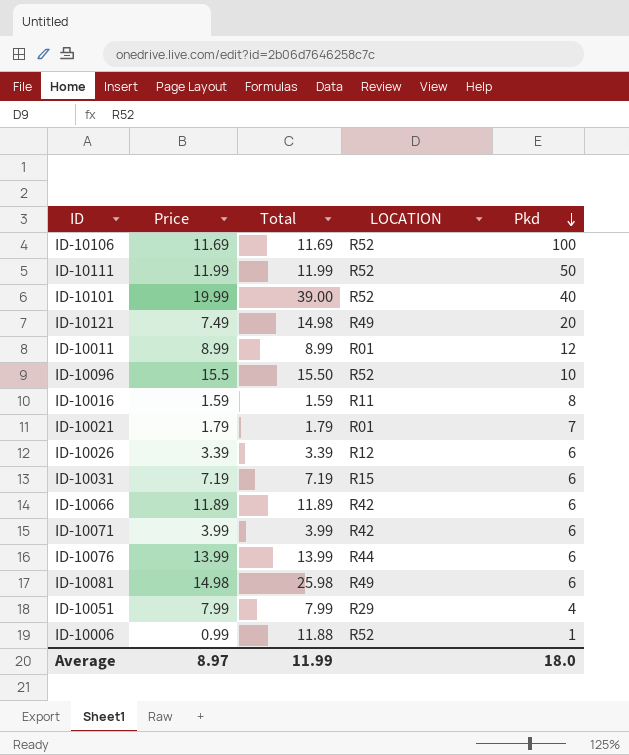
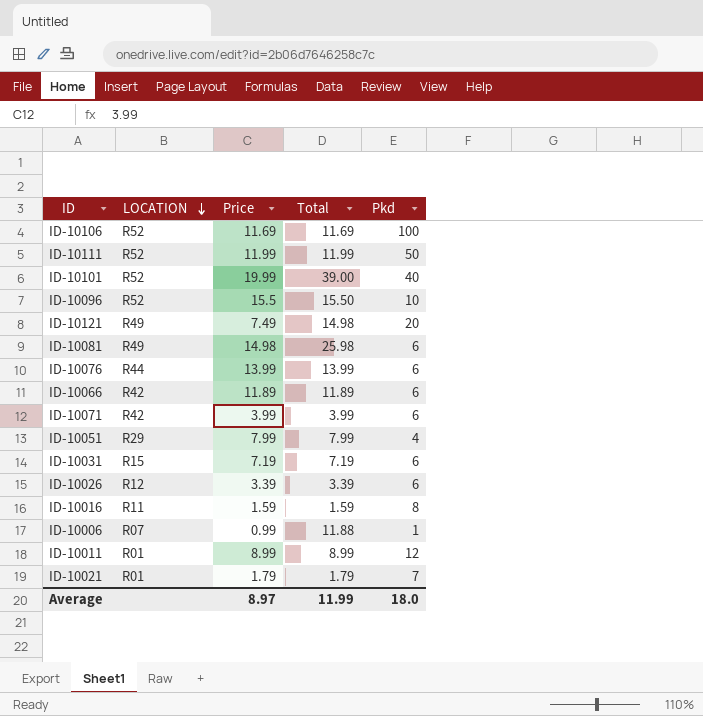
row order: Pkd descending -> LOCATION descending
column LOCATION | position: 4 -> 2
ID-10006 | LOCATION: R52 -> R07

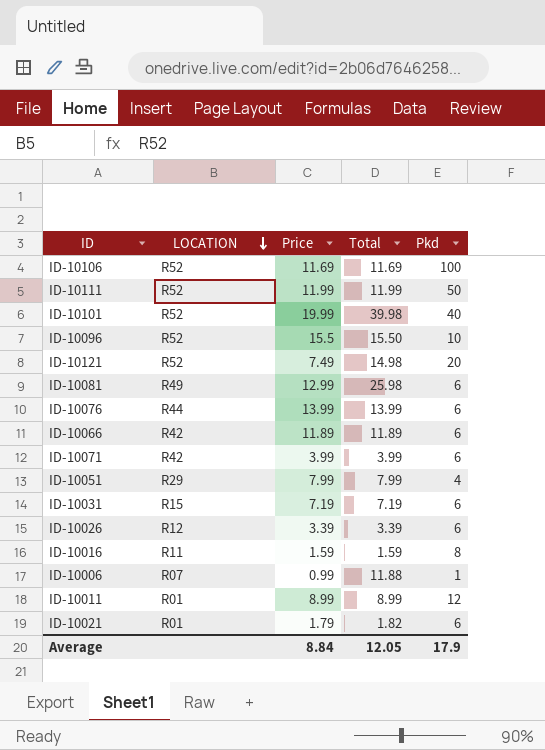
ID-10101 | Total: 39.00 -> 39.98
ID-10121 | LOCATION: R49 -> R52
ID-10081 | Price: 14.98 -> 12.99
ID-10021 | Total: 1.79 -> 1.82
ID-10021 | Pkd: 7 -> 6
Average | Price: 8.97 -> 8.84
Average | Total: 11.99 -> 12.05
Average | Pkd: 18.0 -> 17.9

